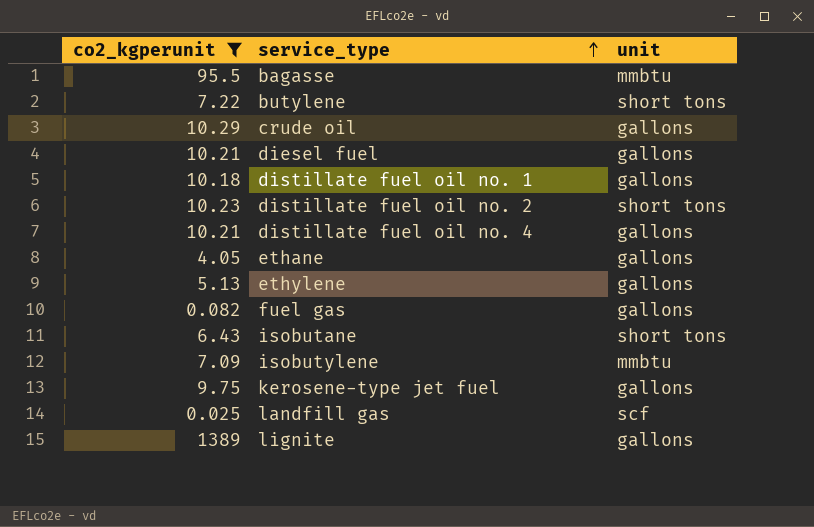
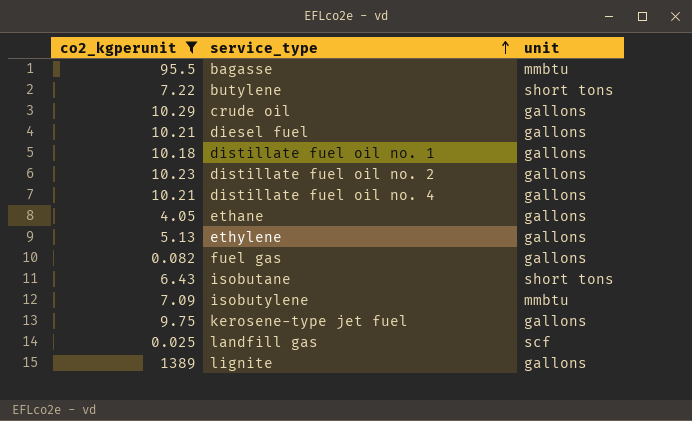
distillate fuel oil no. 2 | unit: short tons -> gallons

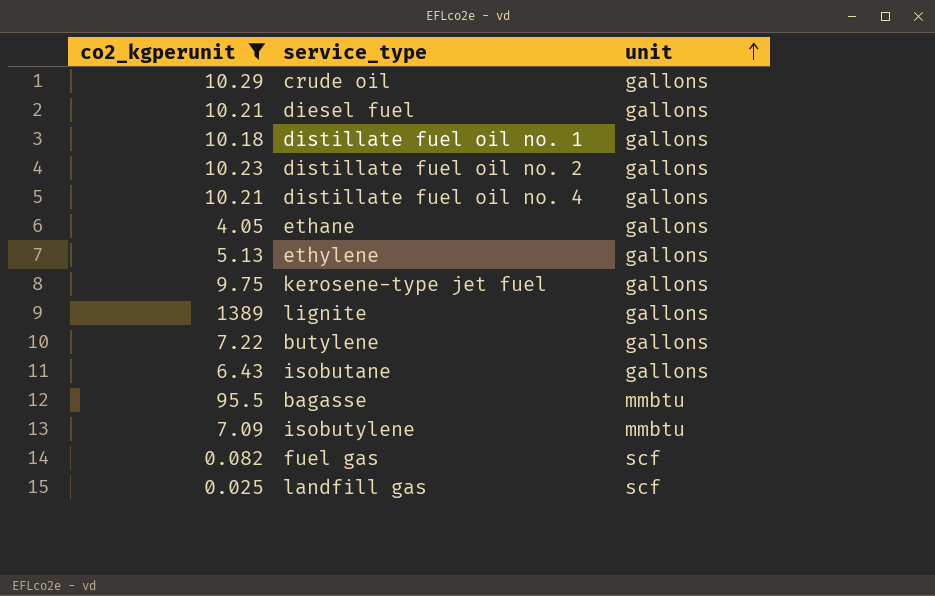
row order: service_type ascending -> unit ascending
butylene | unit: short tons -> gallons
isobutane | unit: short tons -> gallons
fuel gas | unit: gallons -> scf

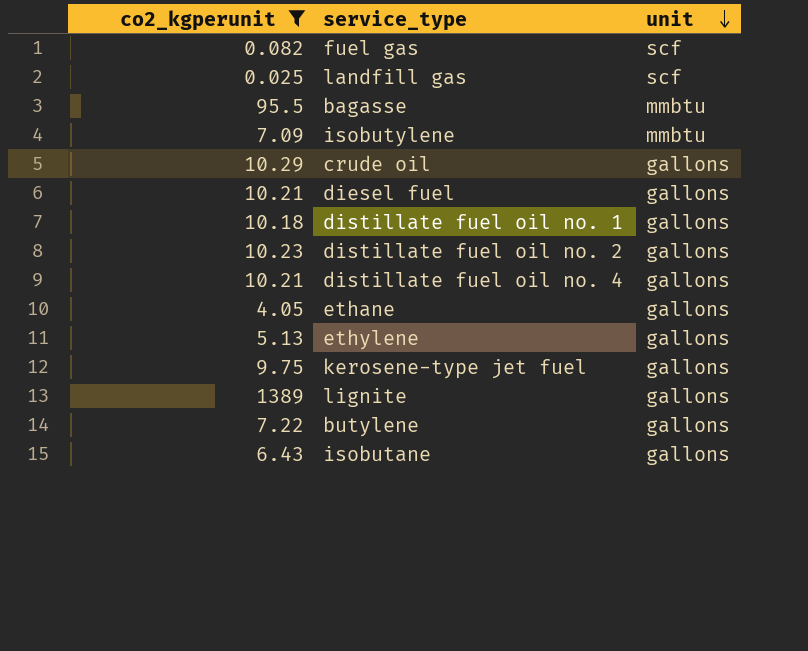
row order: unit ascending -> unit descending

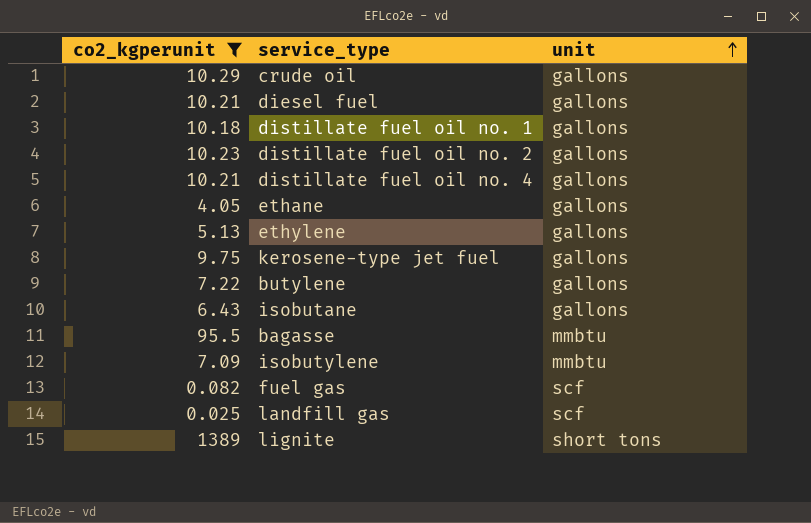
row order: unit descending -> unit ascending
lignite | unit: gallons -> short tons

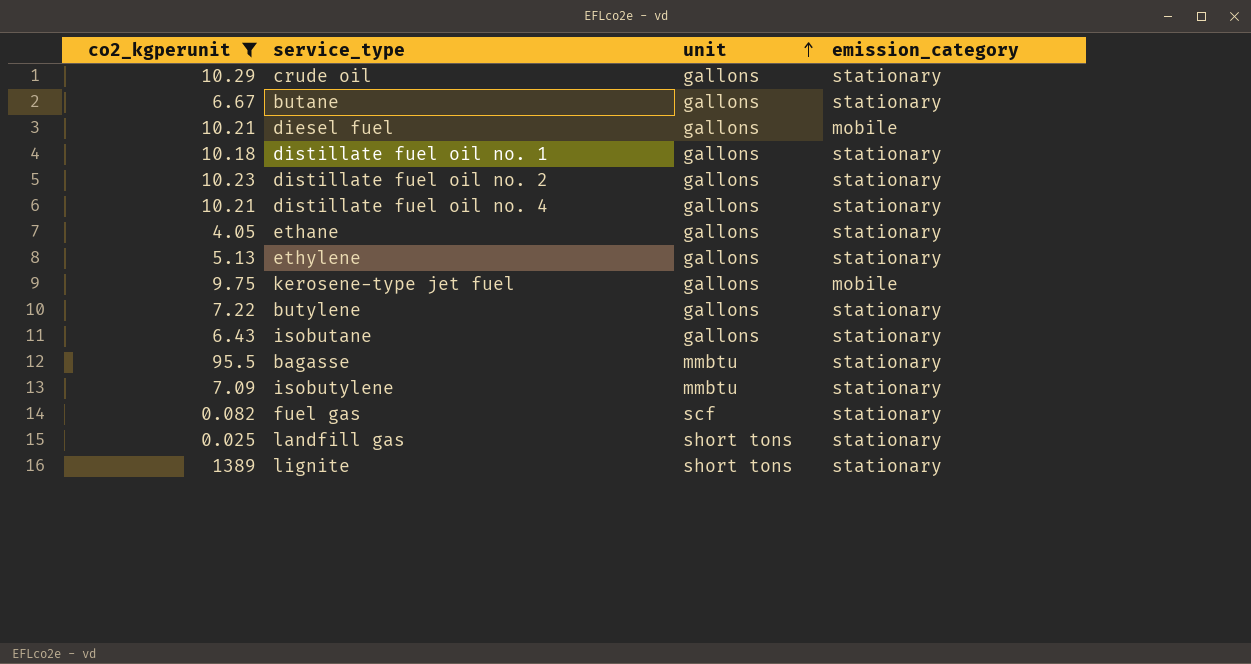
column emission_category | position: none -> 4
row butane: none -> 6.67 | gallons | stationary
landfill gas | unit: scf -> short tons

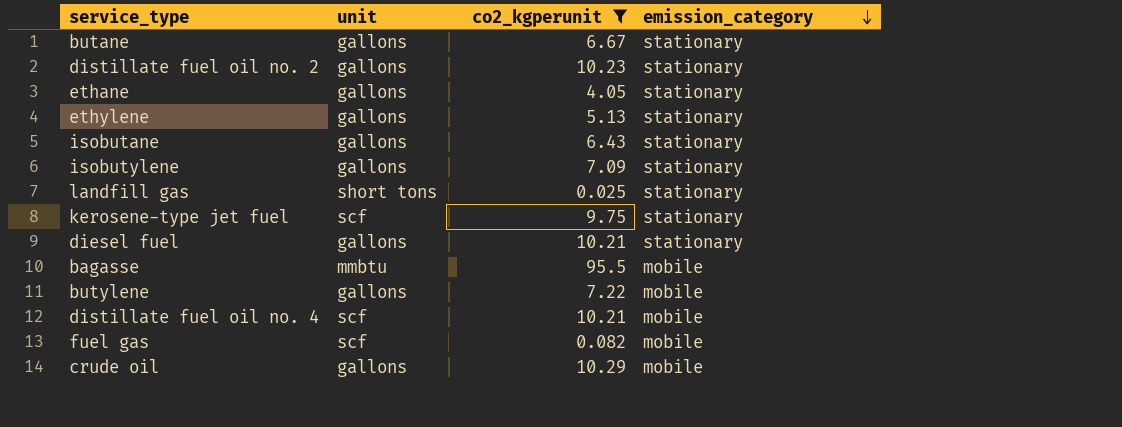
row order: unit ascending -> emission_category descending
column co2_kgperunit | position: 1 -> 3
row distillate fuel oil no. 1: 10.18 | gallons | stationary -> none
row lignite: 1389 | short tons | stationary -> none
isobutylene | unit: mmbtu -> gallons
kerosene-type jet fuel | unit: gallons -> scf
kerosene-type jet fuel | emission_category: mobile -> stationary
diesel fuel | emission_category: mobile -> stationary
bagasse | emission_category: stationary -> mobile
butylene | emission_category: stationary -> mobile
distillate fuel oil no. 4 | unit: gallons -> scf
distillate fuel oil no. 4 | emission_category: stationary -> mobile
fuel gas | emission_category: stationary -> mobile
crude oil | emission_category: stationary -> mobile

